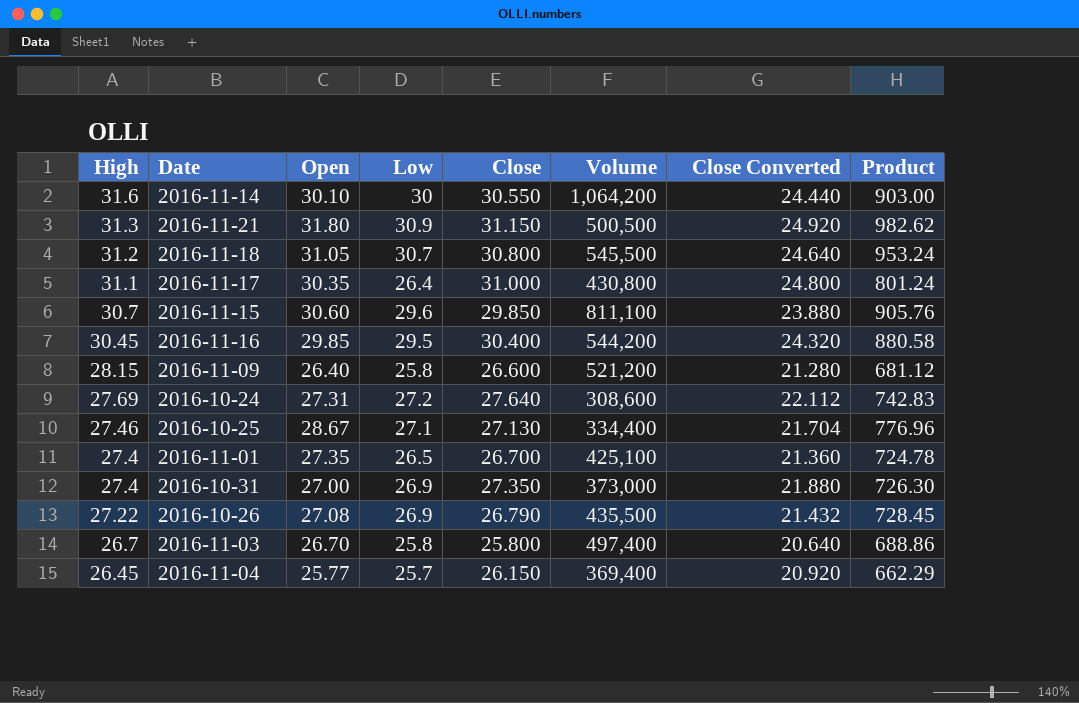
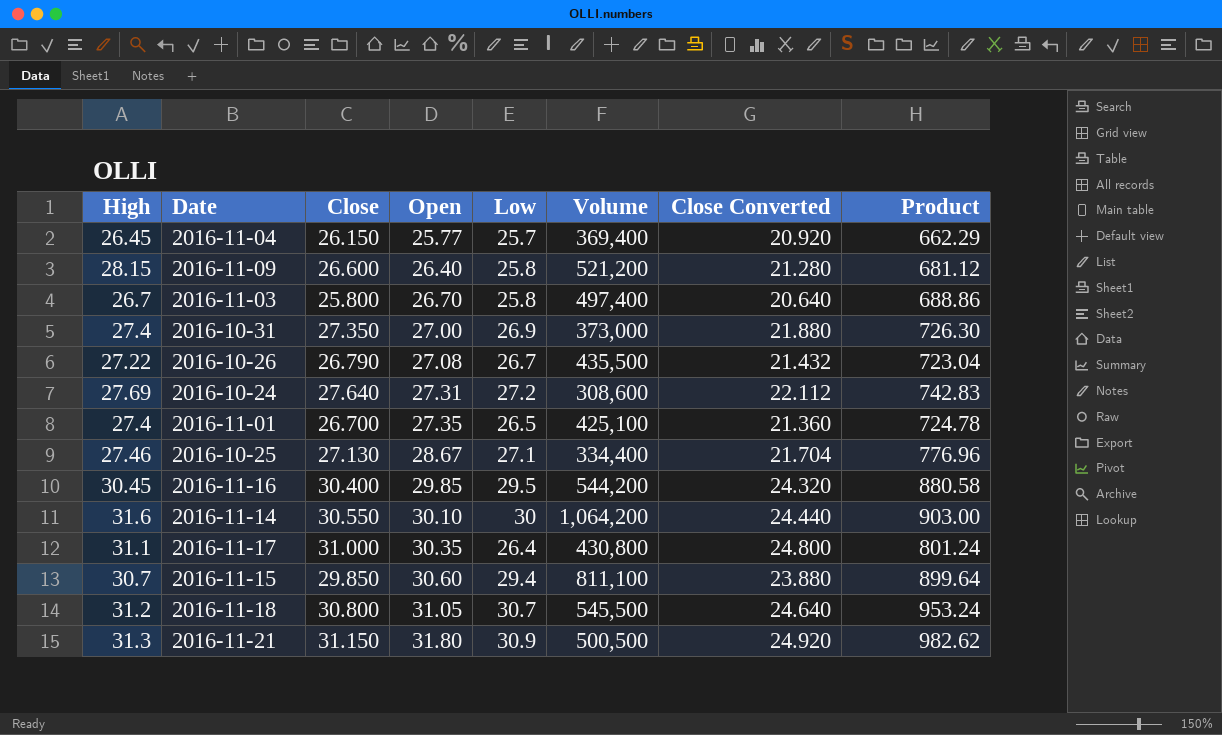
row order: High descending -> Open ascending
column Close | position: 5 -> 3
2016-10-26 | Low: 26.9 -> 26.7
2016-10-26 | Product: 728.45 -> 723.04
2016-11-15 | Low: 29.6 -> 29.4
2016-11-15 | Product: 905.76 -> 899.64

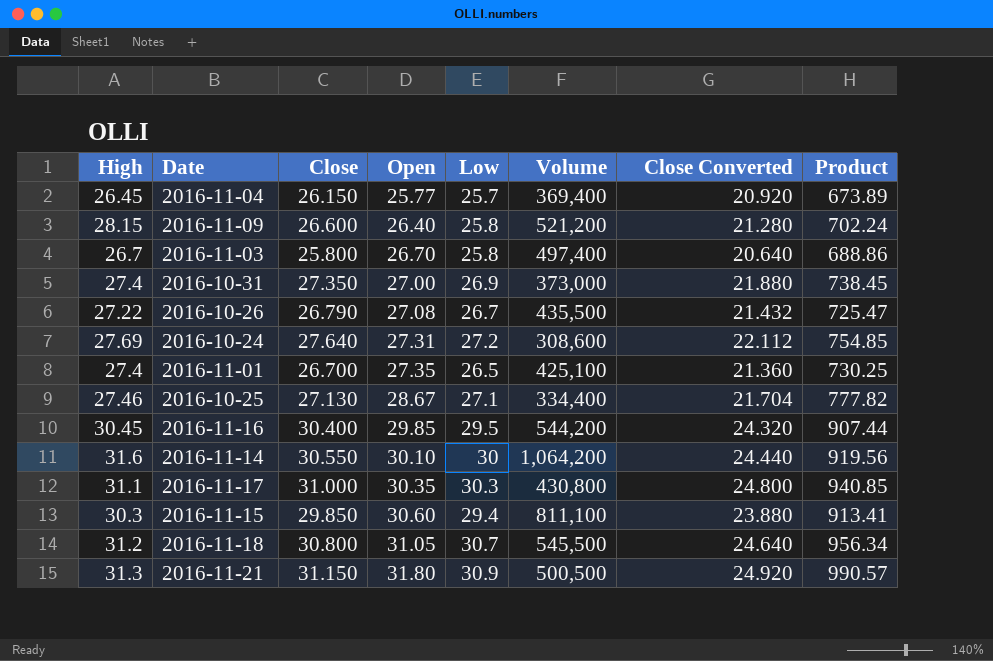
column Product | formula: [Open] * [Low] -> [Close] * [Open]
2016-11-17 | Low: 26.4 -> 30.3
2016-11-15 | High: 30.7 -> 30.3

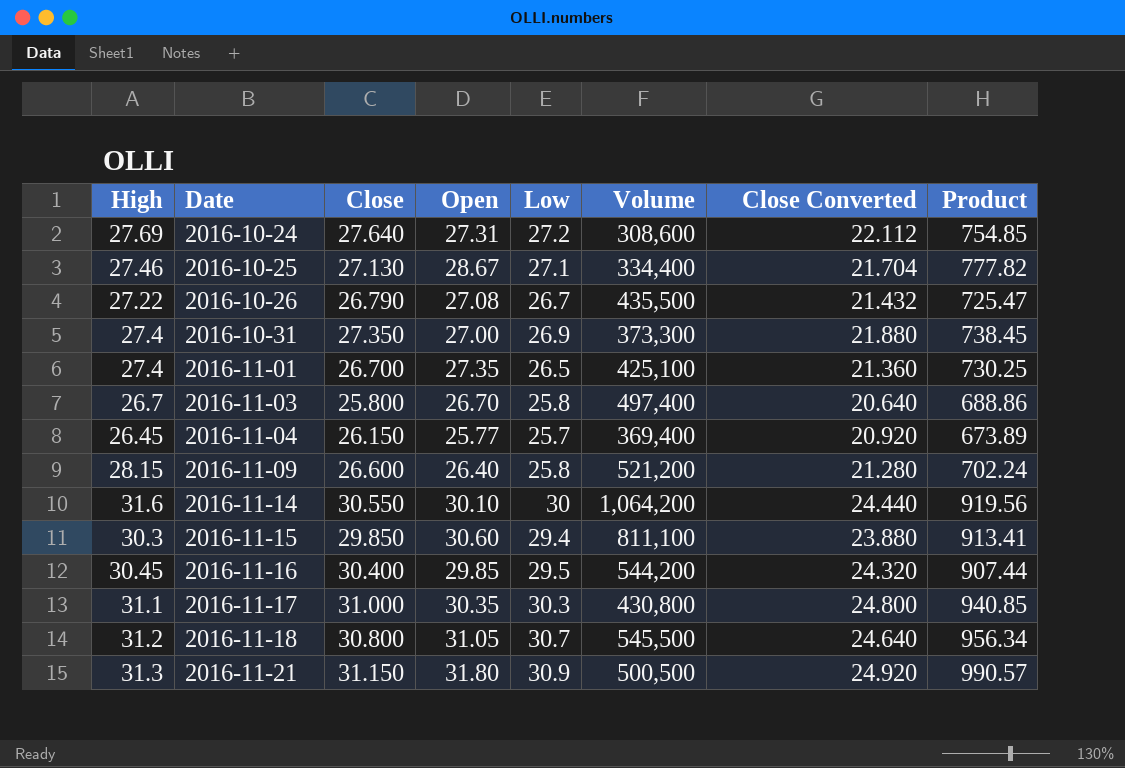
row order: Open ascending -> Date ascending
2016-10-31 | Volume: 373,000 -> 373,300

